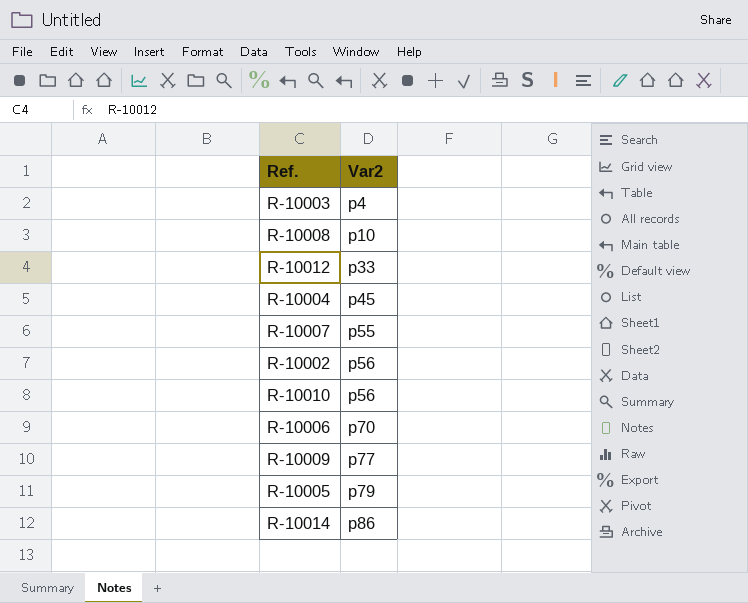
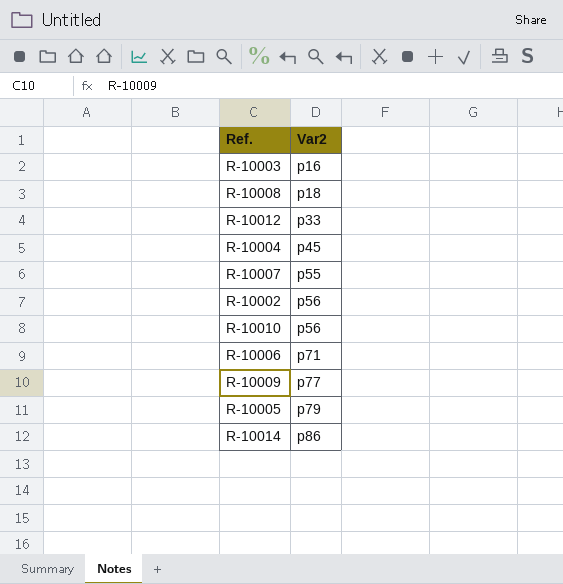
R-10003 | Var2: p4 -> p16
R-10008 | Var2: p10 -> p18
R-10006 | Var2: p70 -> p71

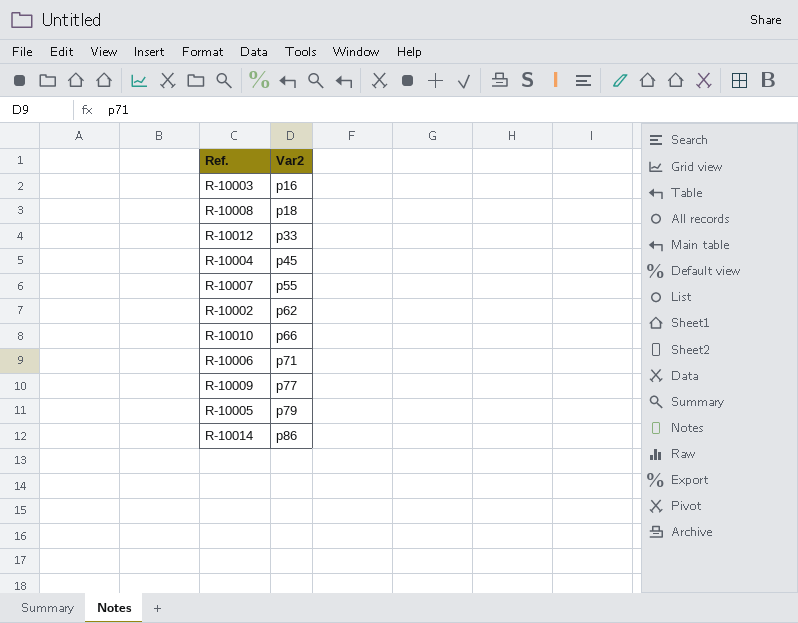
R-10002 | Var2: p56 -> p62
R-10010 | Var2: p56 -> p66

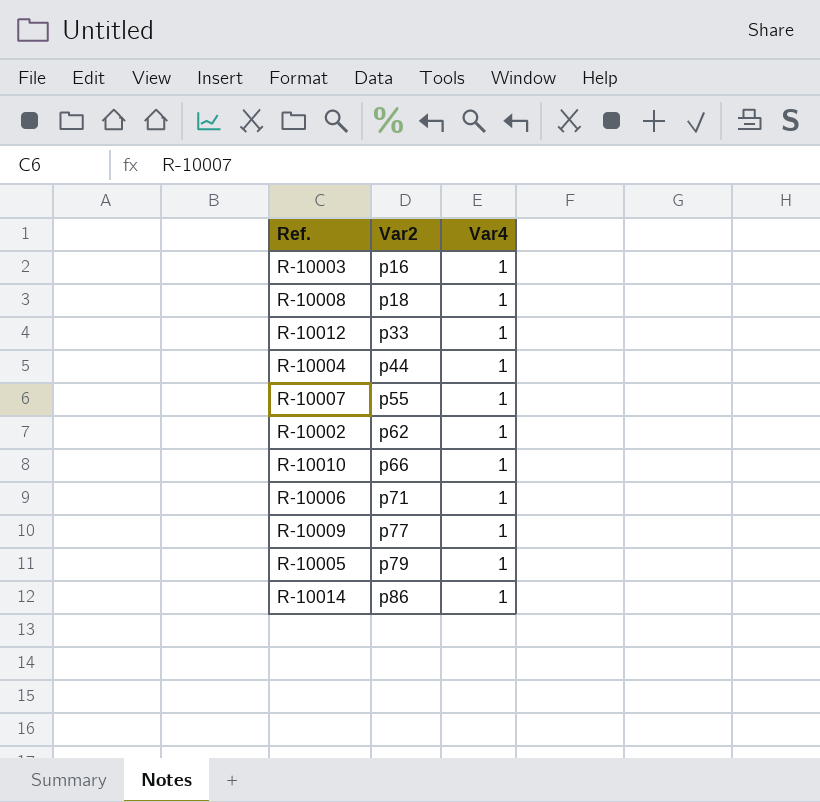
column Var4 | position: none -> 3
R-10004 | Var2: p45 -> p44

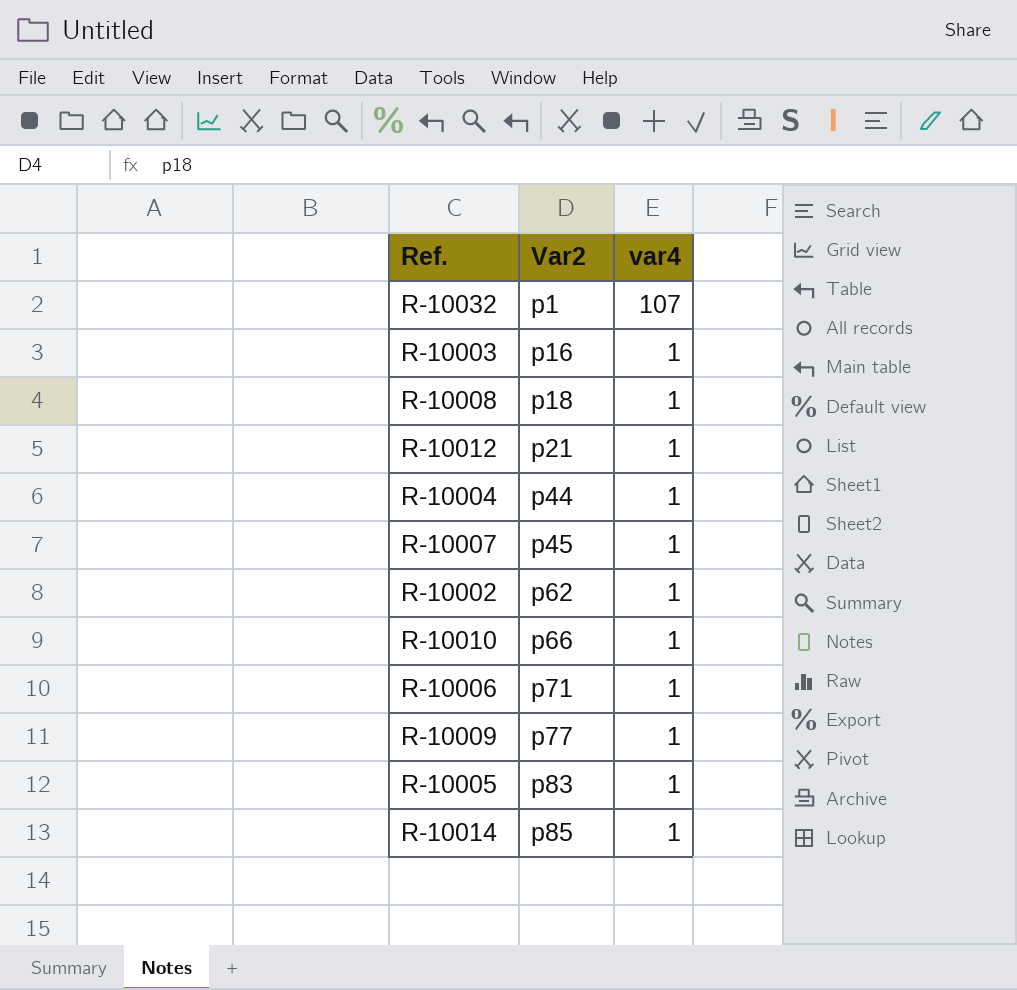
column name: Var4 -> var4
row R-10032: none -> p1 | 107
R-10012 | Var2: p33 -> p21
R-10007 | Var2: p55 -> p45
R-10005 | Var2: p79 -> p83
R-10014 | Var2: p86 -> p85

